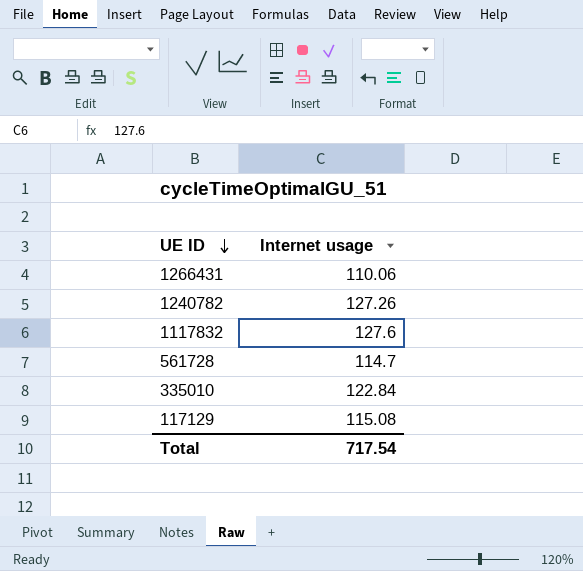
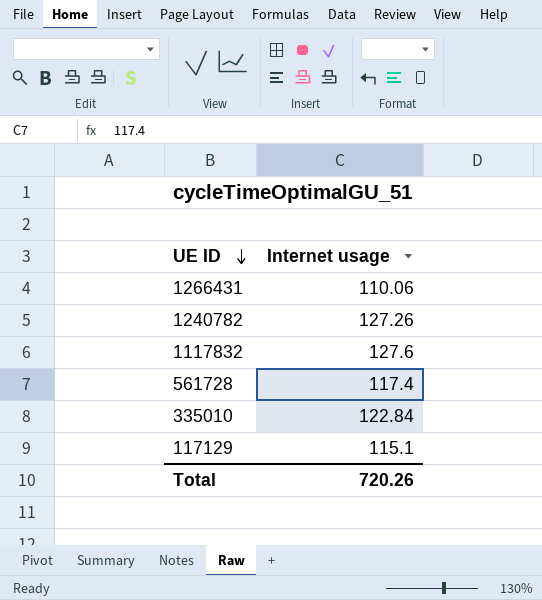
561728 | Internet usage: 114.7 -> 117.4
117129 | Internet usage: 115.08 -> 115.1
Total | Internet usage: 717.54 -> 720.26

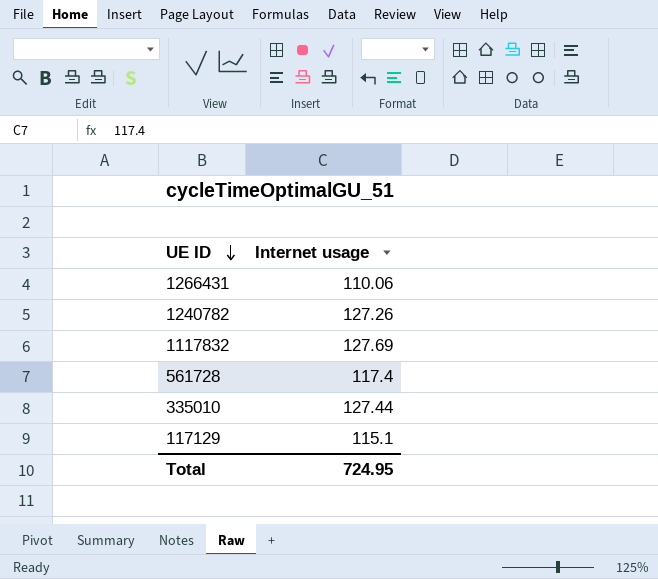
1117832 | Internet usage: 127.6 -> 127.69
335010 | Internet usage: 122.84 -> 127.44
Total | Internet usage: 720.26 -> 724.95

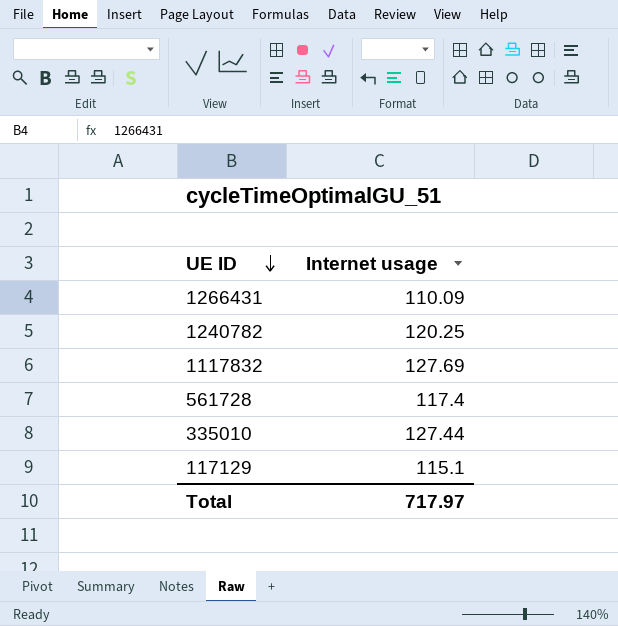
1266431 | Internet usage: 110.06 -> 110.09
1240782 | Internet usage: 127.26 -> 120.25
Total | Internet usage: 724.95 -> 717.97

